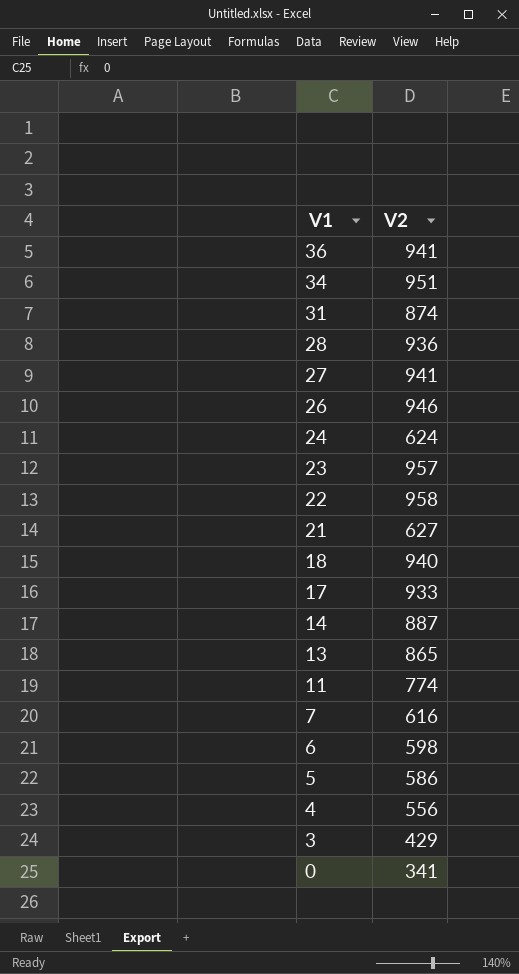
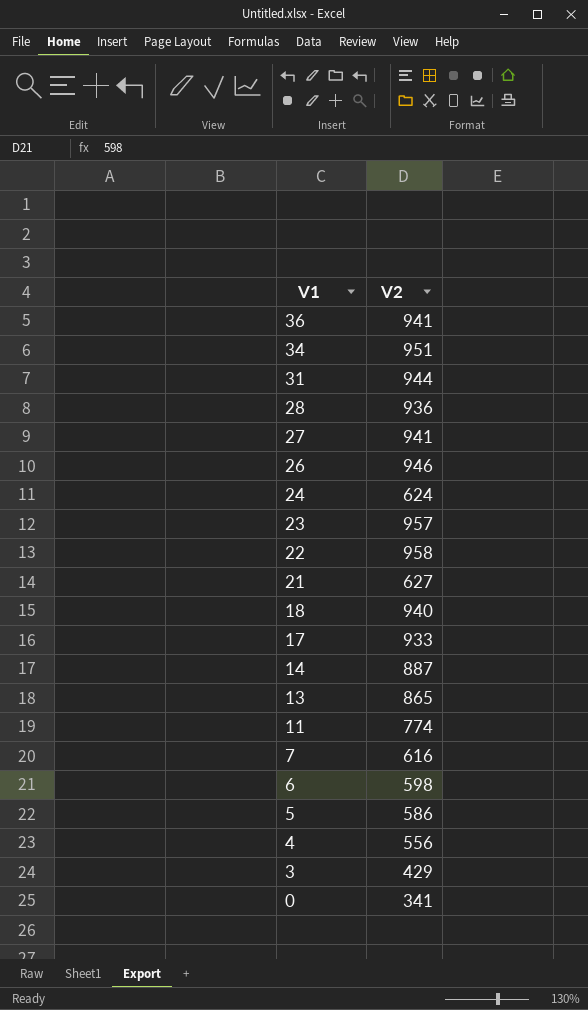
31 | V2: 874 -> 944

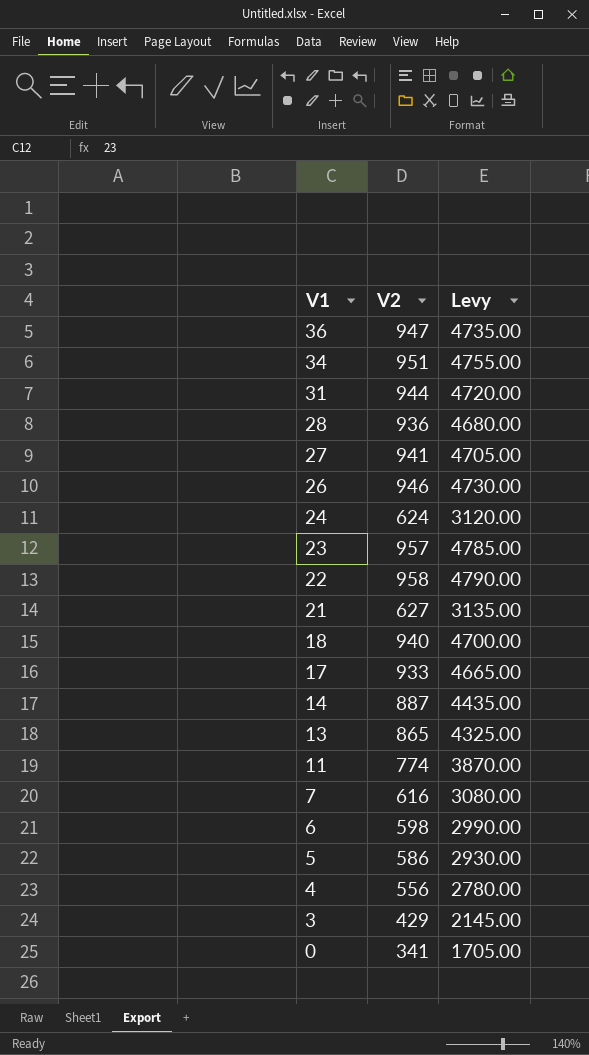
column Levy | formula: none -> [V2] * 5
36 | V2: 941 -> 947

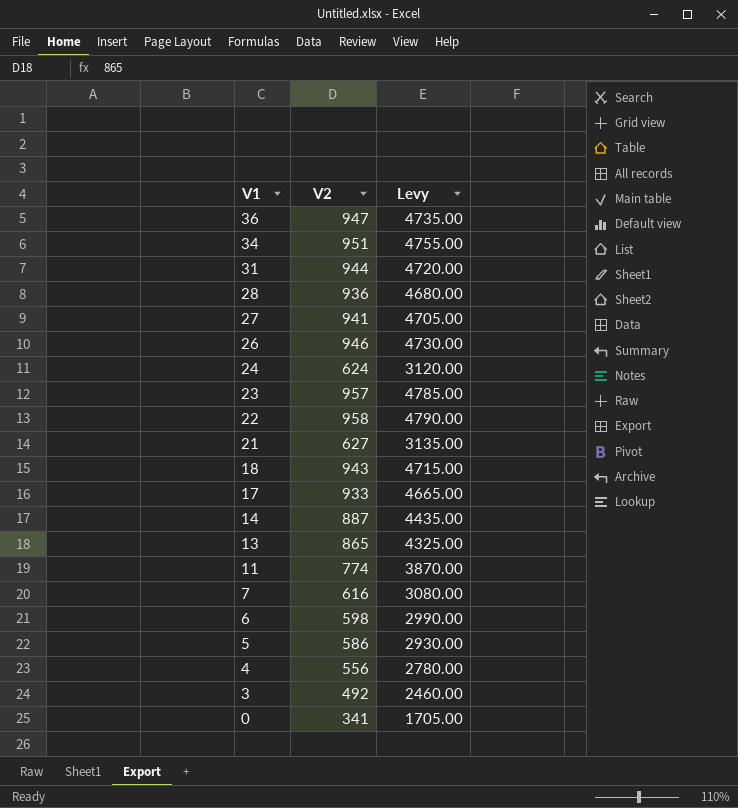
18 | V2: 940 -> 943
18 | Levy: 4700.00 -> 4715.00
3 | V2: 429 -> 492
3 | Levy: 2145.00 -> 2460.00

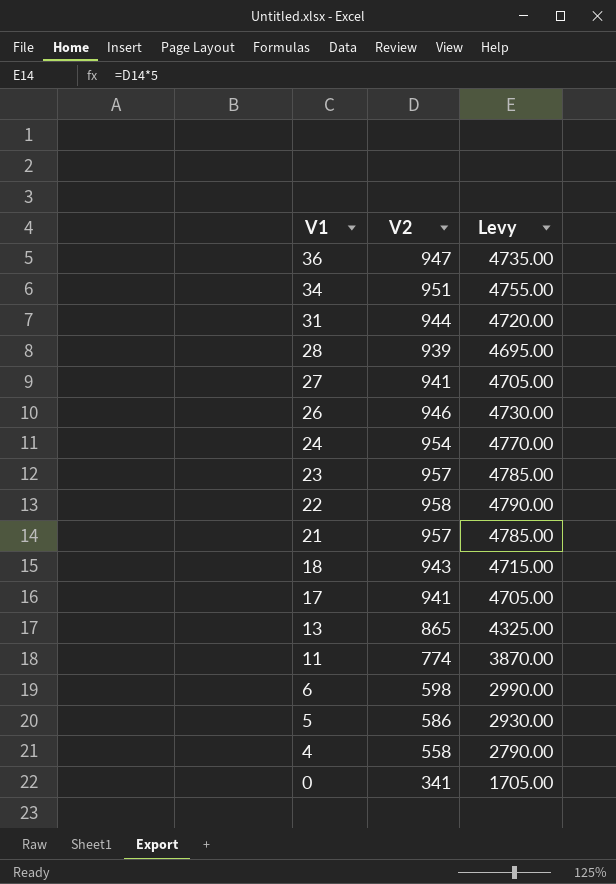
row 14: 887 | 4435.00 -> none
row 7: 616 | 3080.00 -> none
row 3: 492 | 2460.00 -> none
28 | V2: 936 -> 939
28 | Levy: 4680.00 -> 4695.00
24 | V2: 624 -> 954
24 | Levy: 3120.00 -> 4770.00
21 | V2: 627 -> 957
21 | Levy: 3135.00 -> 4785.00
17 | V2: 933 -> 941
17 | Levy: 4665.00 -> 4705.00
4 | V2: 556 -> 558
4 | Levy: 2780.00 -> 2790.00

